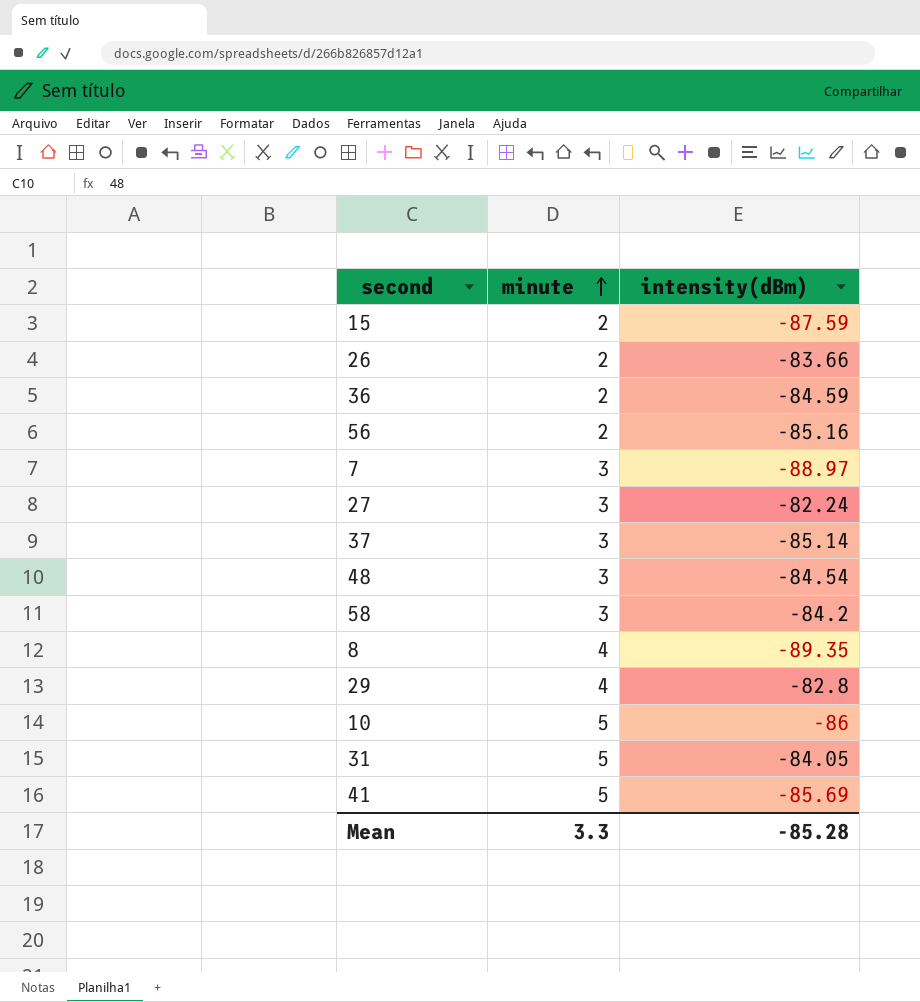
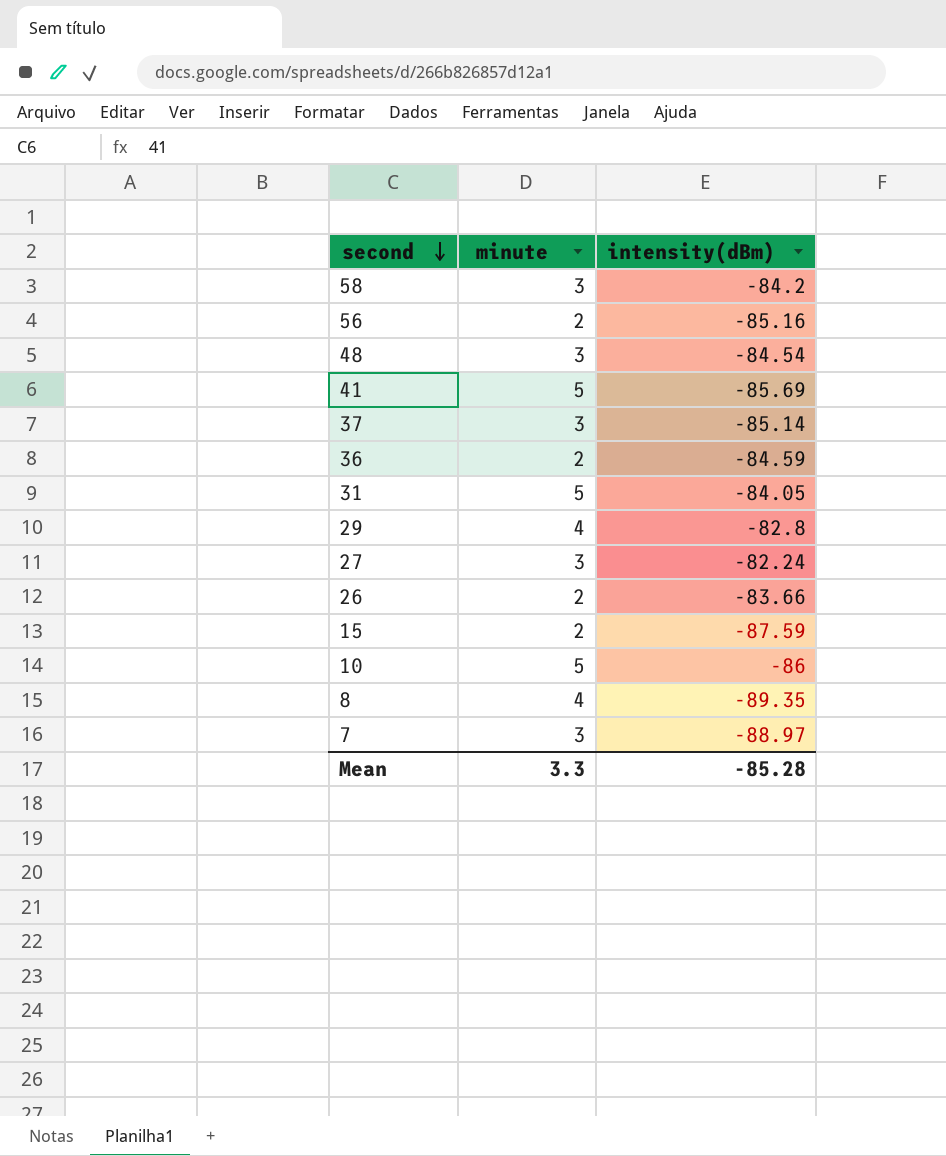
row order: minute ascending -> second descending

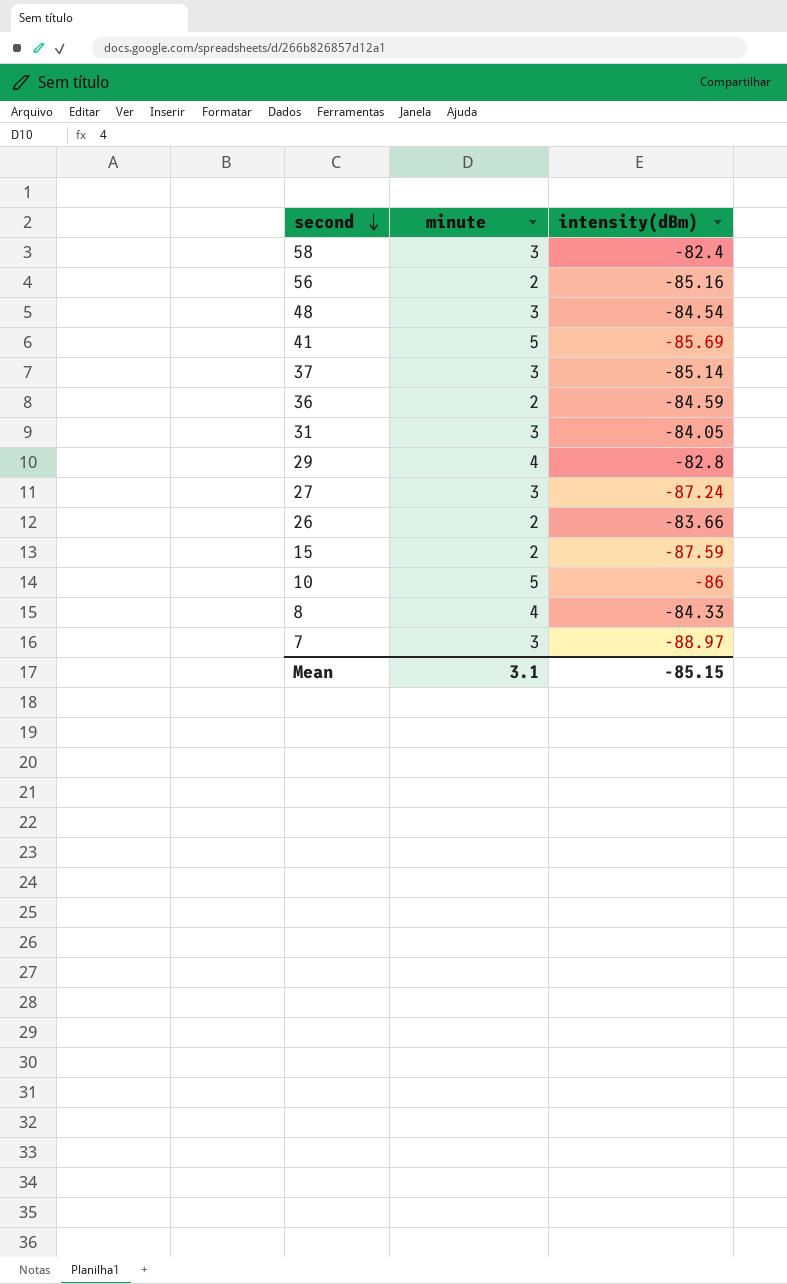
58 | intensity(dBm): -84.2 -> -82.4
31 | minute: 5 -> 3
27 | intensity(dBm): -82.24 -> -87.24
8 | intensity(dBm): -89.35 -> -84.33
Mean | minute: 3.3 -> 3.1
Mean | intensity(dBm): -85.28 -> -85.15

